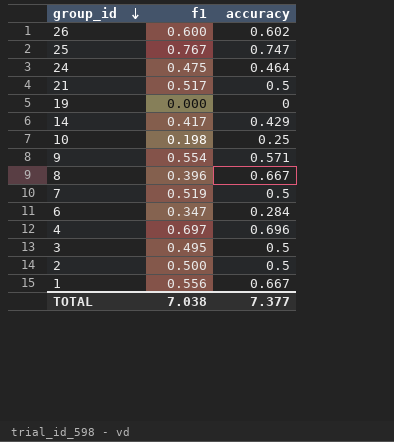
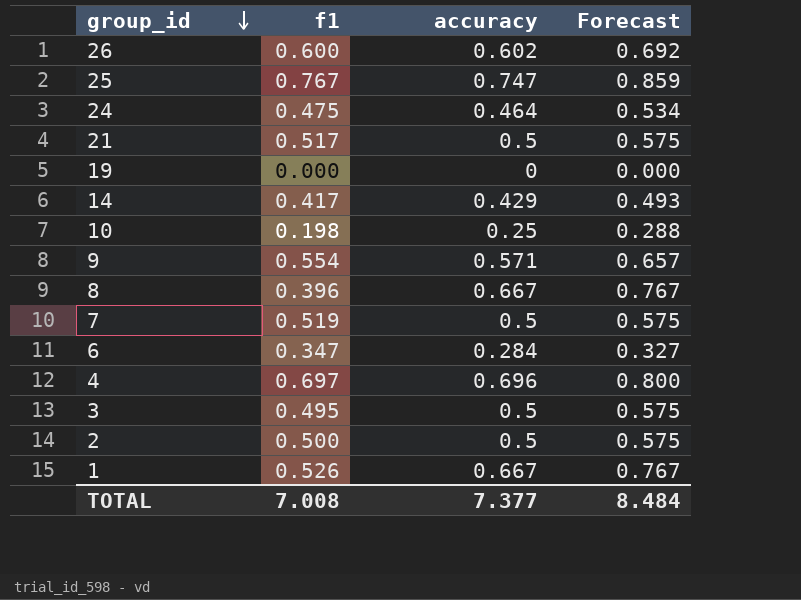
column Forecast | formula: none -> [accuracy] * 1.15
1 | f1: 0.556 -> 0.526
TOTAL | f1: 7.038 -> 7.008

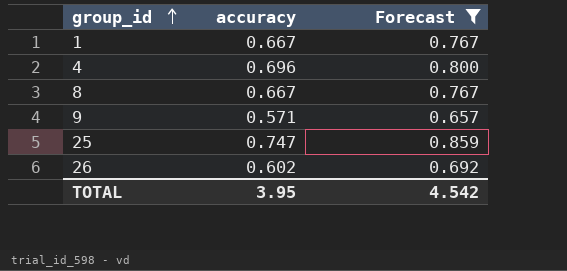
filter: none -> Forecast >= 0.657
row order: group_id descending -> group_id ascending
column f1 | position: 2 -> none
TOTAL | accuracy: 7.377 -> 3.95
TOTAL | Forecast: 8.484 -> 4.542

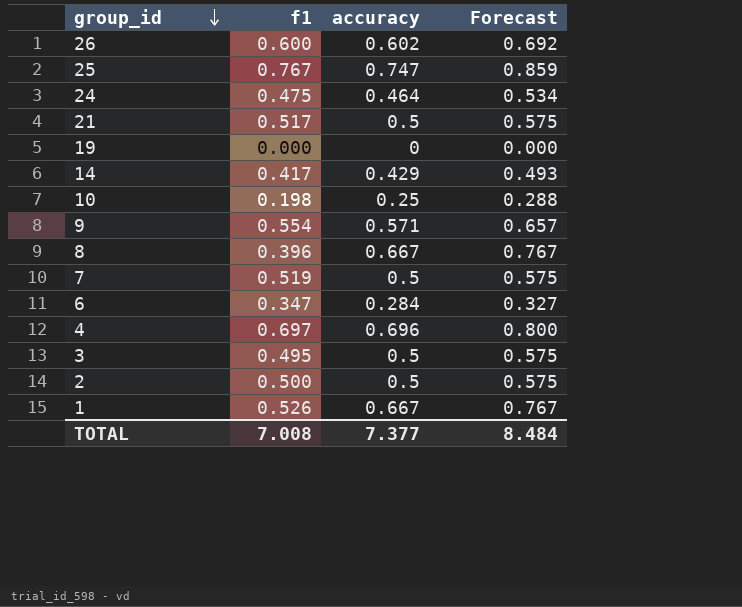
filter: Forecast >= 0.657 -> none
row order: group_id ascending -> group_id descending
column f1 | position: none -> 2
TOTAL | accuracy: 3.95 -> 7.377
TOTAL | Forecast: 4.542 -> 8.484

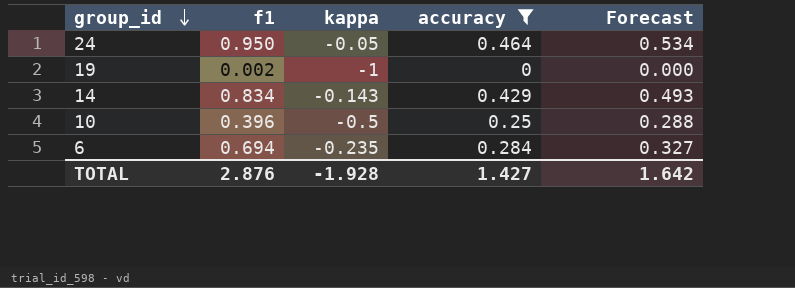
filter: none -> accuracy <= 0.464
column kappa | position: none -> 3
24 | f1: 0.475 -> 0.950
19 | f1: 0.000 -> 0.002
14 | f1: 0.417 -> 0.834
10 | f1: 0.198 -> 0.396
6 | f1: 0.347 -> 0.694
TOTAL | f1: 7.008 -> 2.876
TOTAL | accuracy: 7.377 -> 1.427
TOTAL | Forecast: 8.484 -> 1.642

